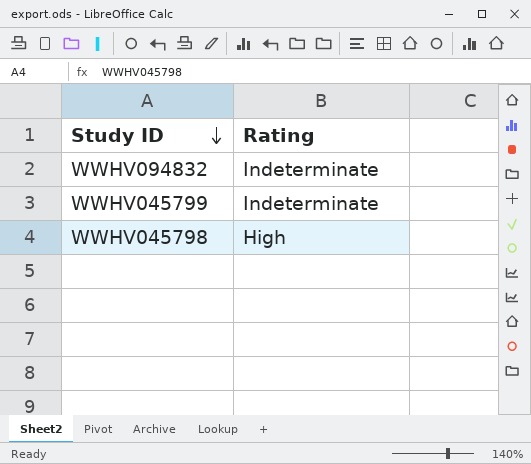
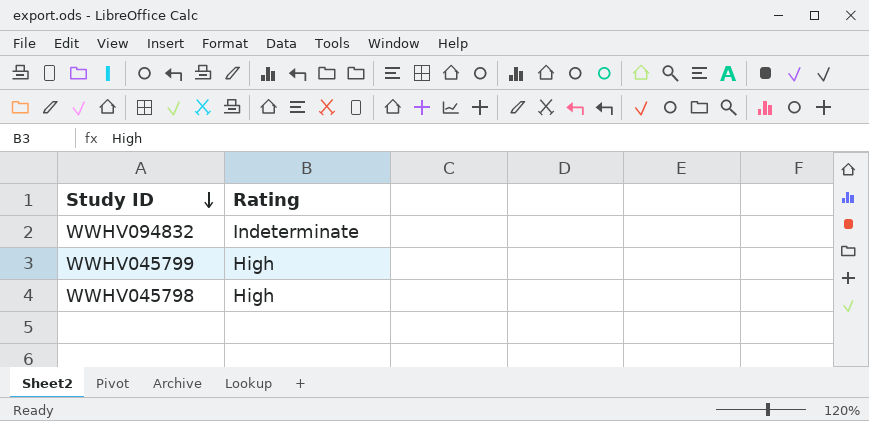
WWHV045799 | Rating: Indeterminate -> High

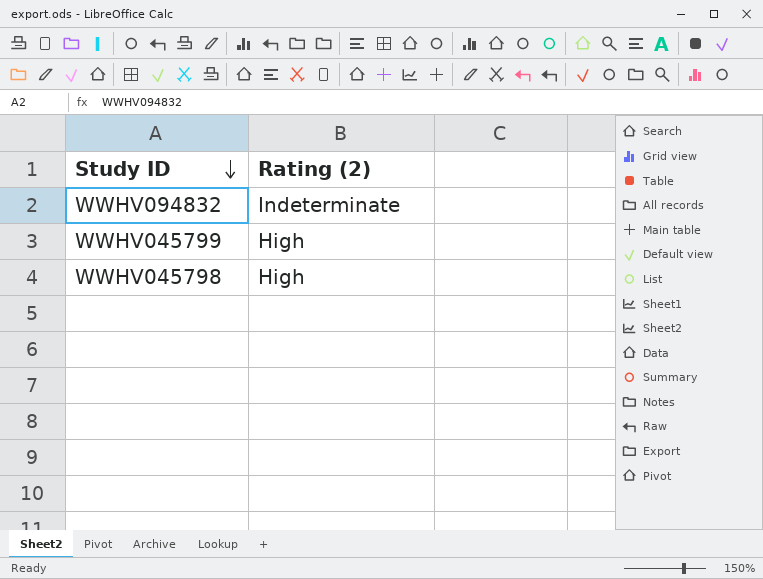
column name: Rating -> Rating (2)

